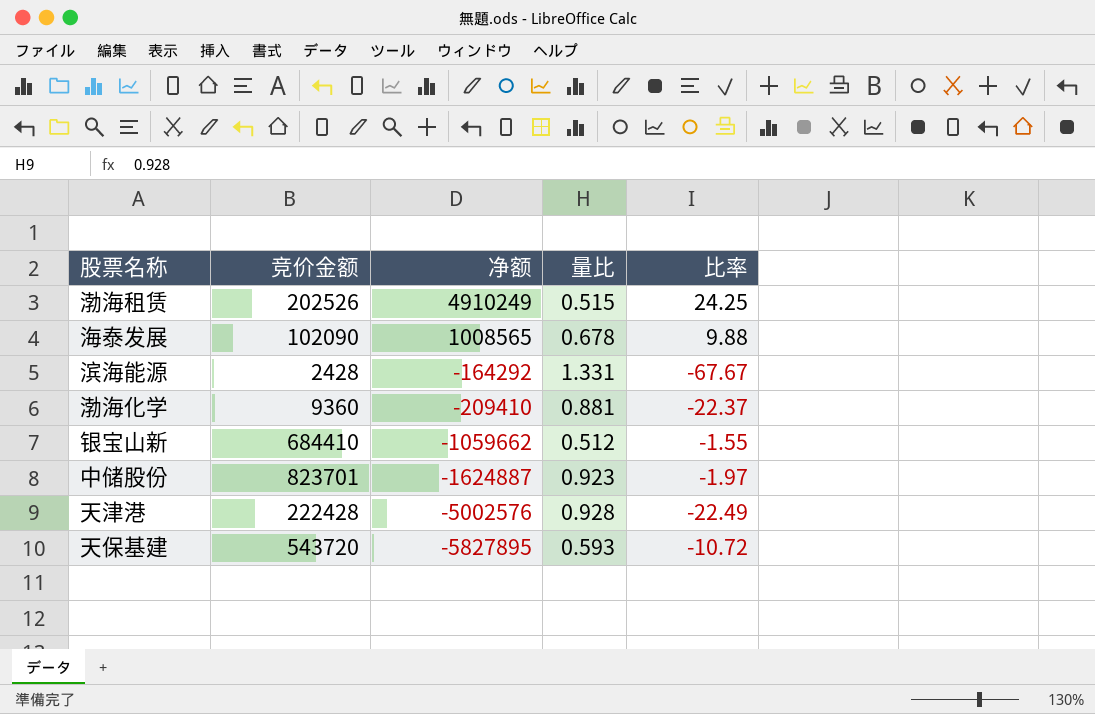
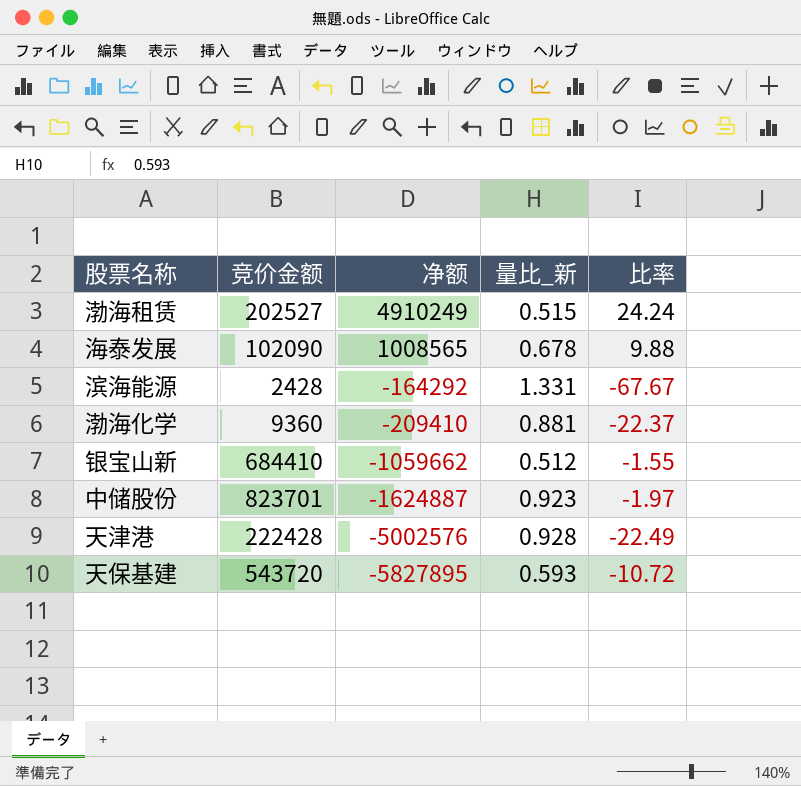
column name: 量比 -> 量比_新
渤海租赁 | 竞价金额: 202526 -> 202527
渤海租赁 | 比率: 24.25 -> 24.24

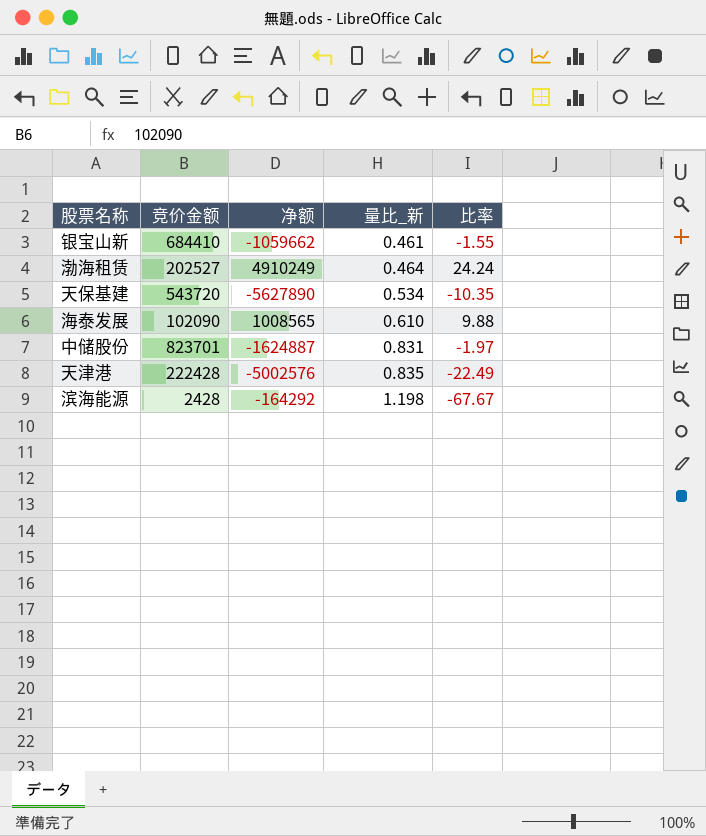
row order: 净额 descending -> 量比_新 ascending
row 渤海化学: 9360 | -209410 | 0.881 | -22.37 -> none
银宝山新 | 量比_新: 0.512 -> 0.461
渤海租赁 | 量比_新: 0.515 -> 0.464
天保基建 | 净额: -5827895 -> -5627890
天保基建 | 量比_新: 0.593 -> 0.534
天保基建 | 比率: -10.72 -> -10.35
海泰发展 | 量比_新: 0.678 -> 0.610
中储股份 | 量比_新: 0.923 -> 0.831
天津港 | 量比_新: 0.928 -> 0.835
滨海能源 | 量比_新: 1.331 -> 1.198

